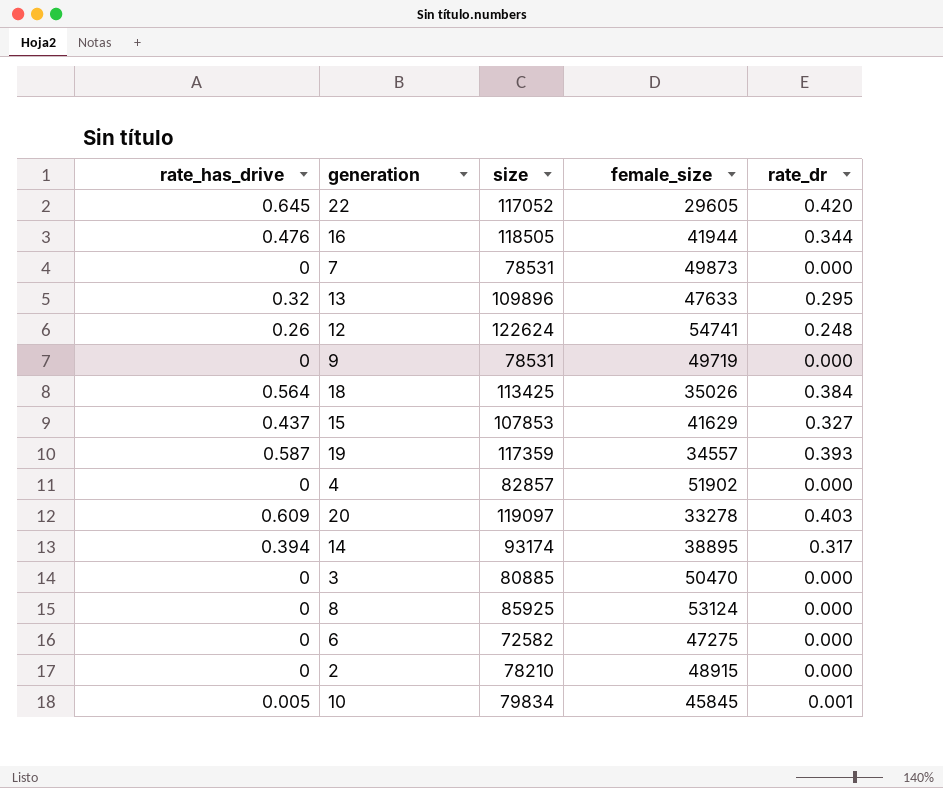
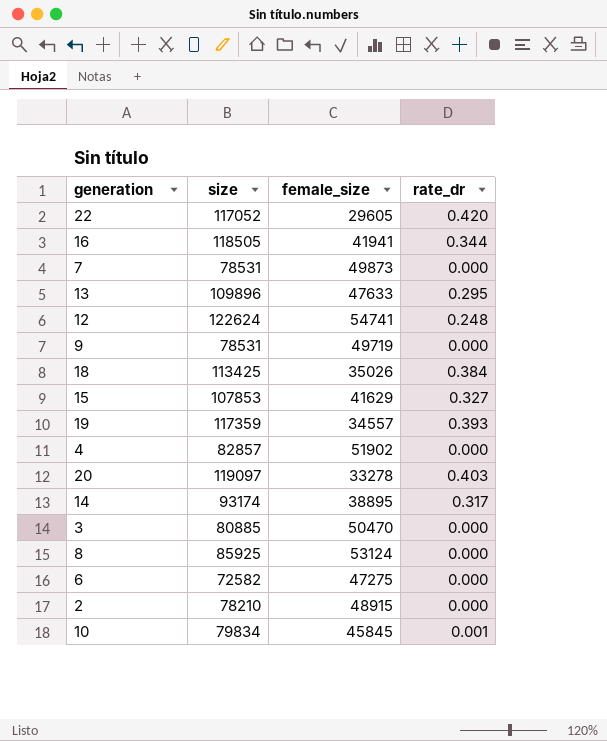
column rate_has_drive | position: 1 -> none
16 | female_size: 41944 -> 41941

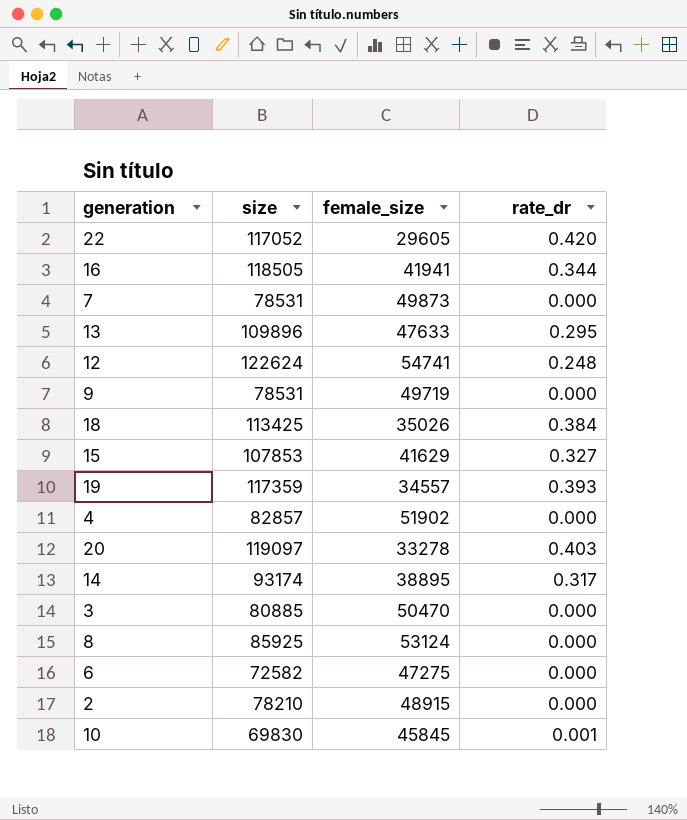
10 | size: 79834 -> 69830

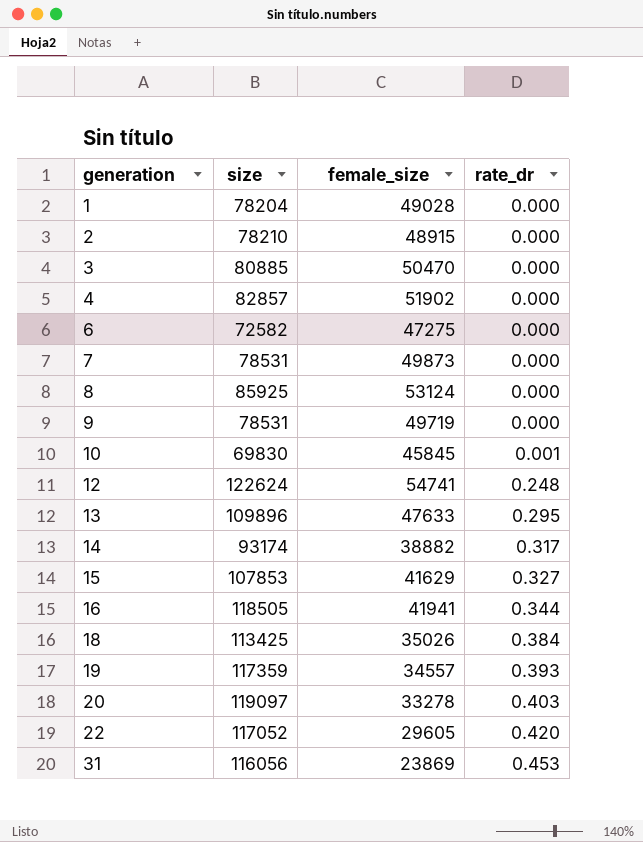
row order: none -> generation ascending
row 1: none -> 78204 | 49028 | 0.000
14 | female_size: 38895 -> 38882
row 31: none -> 116056 | 23869 | 0.453

